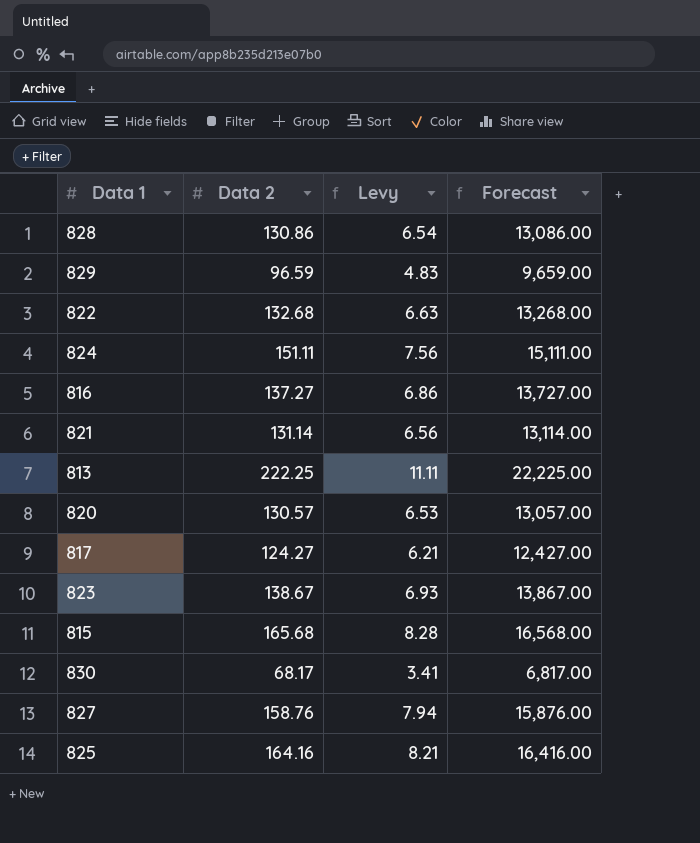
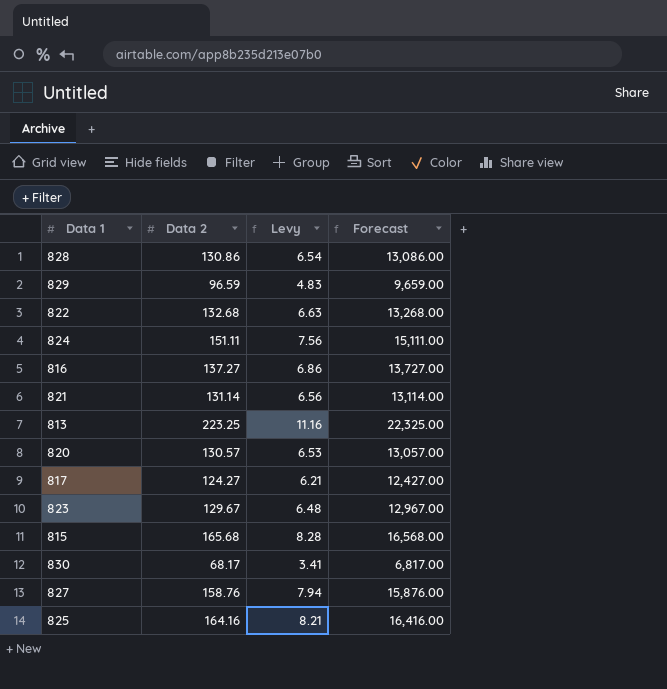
813 | Data 2: 222.25 -> 223.25
813 | Levy: 11.11 -> 11.16
813 | Forecast: 22,225.00 -> 22,325.00
823 | Data 2: 138.67 -> 129.67
823 | Levy: 6.93 -> 6.48
823 | Forecast: 13,867.00 -> 12,967.00

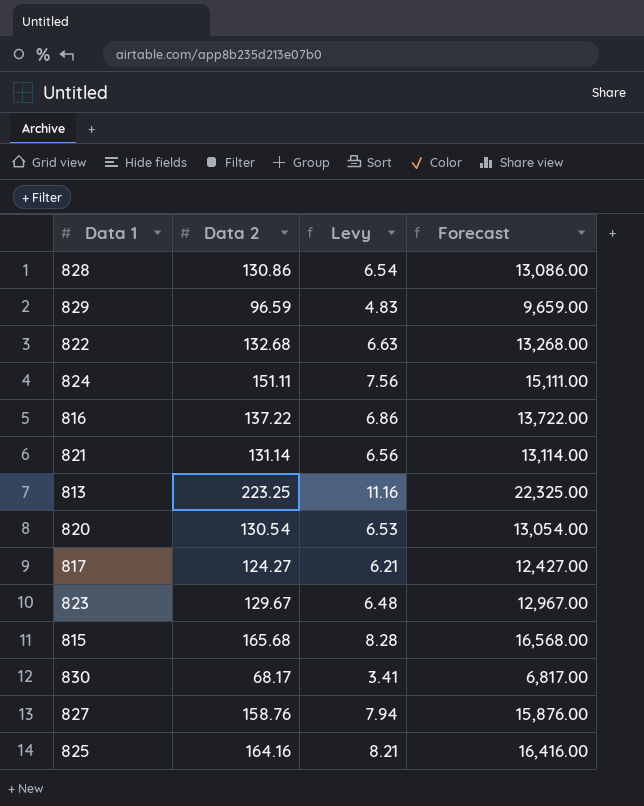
816 | Data 2: 137.27 -> 137.22
816 | Forecast: 13,727.00 -> 13,722.00
820 | Data 2: 130.57 -> 130.54
820 | Forecast: 13,057.00 -> 13,054.00

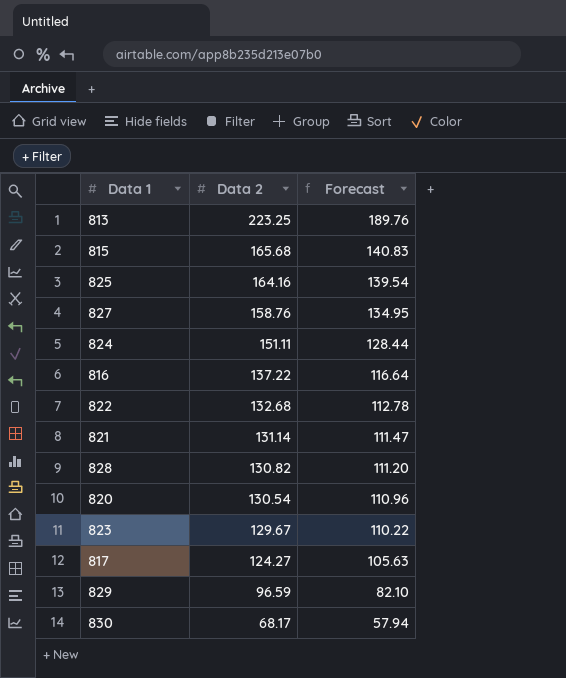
row order: none -> Data 2 descending
column Levy | formula: [Data 2] * 0.05 -> none
column Forecast | formula: [Data 2] * 100 -> [Data 2] * 0.85
828 | Data 2: 130.86 -> 130.82

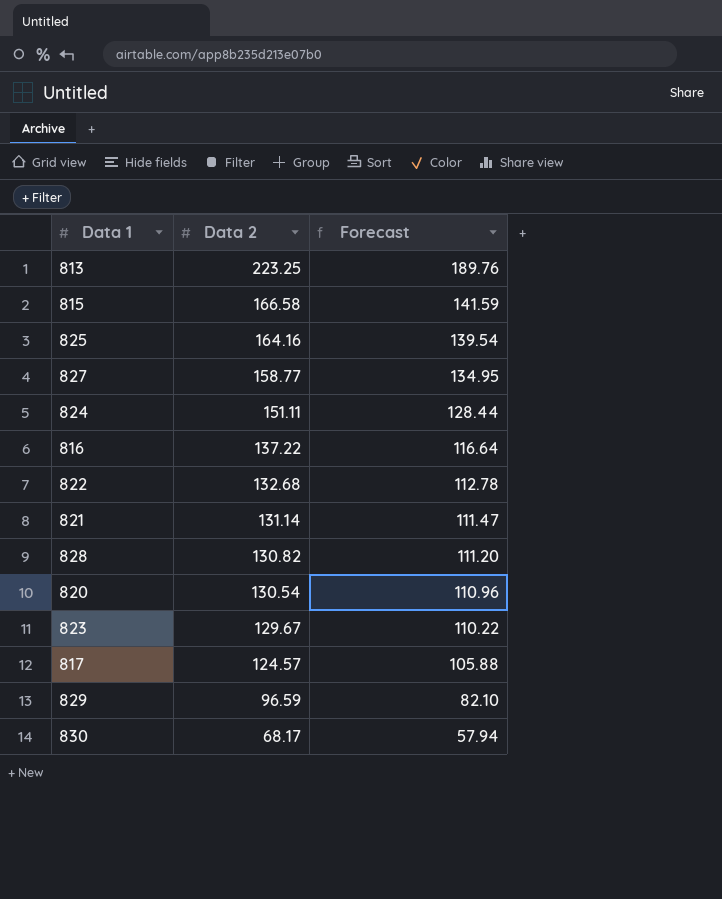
815 | Data 2: 165.68 -> 166.58
815 | Forecast: 140.83 -> 141.59
827 | Data 2: 158.76 -> 158.77
817 | Data 2: 124.27 -> 124.57
817 | Forecast: 105.63 -> 105.88

